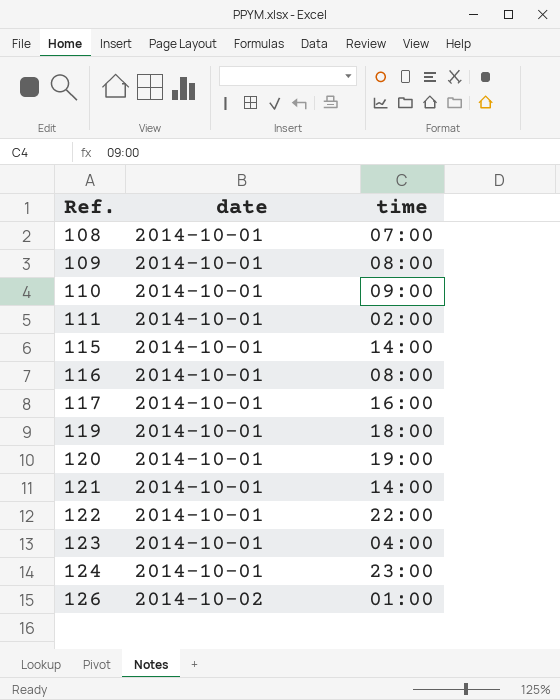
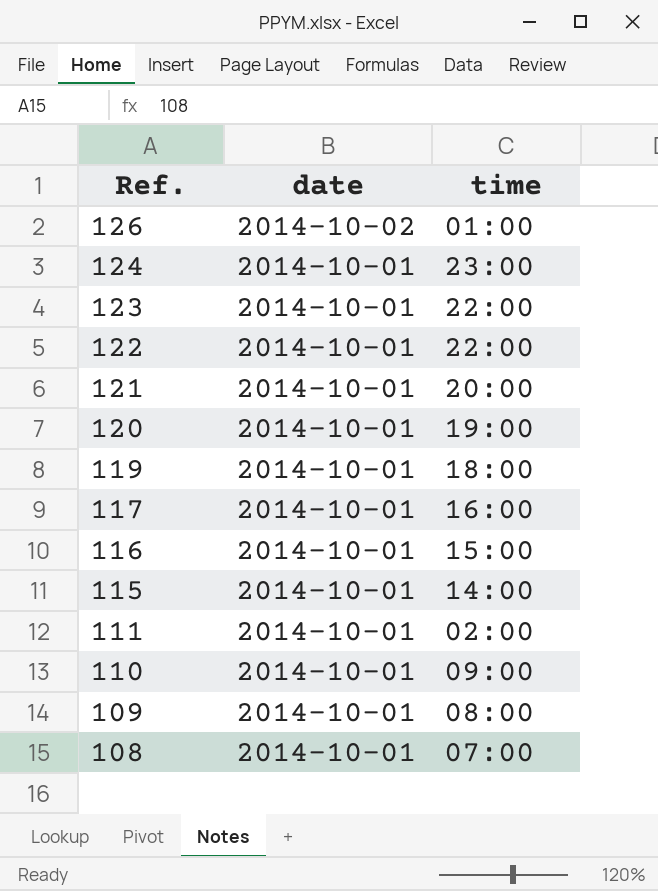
row order: Ref. ascending -> Ref. descending
123 | time: 04:00 -> 22:00
121 | time: 14:00 -> 20:00
116 | time: 08:00 -> 15:00

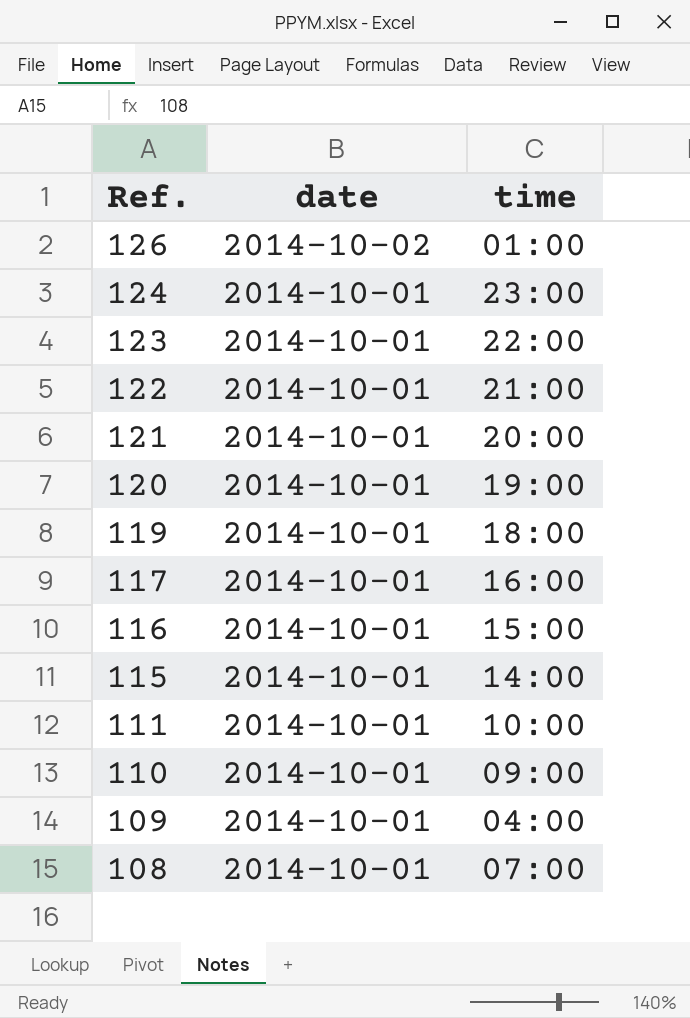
122 | time: 22:00 -> 21:00
111 | time: 02:00 -> 10:00
109 | time: 08:00 -> 04:00

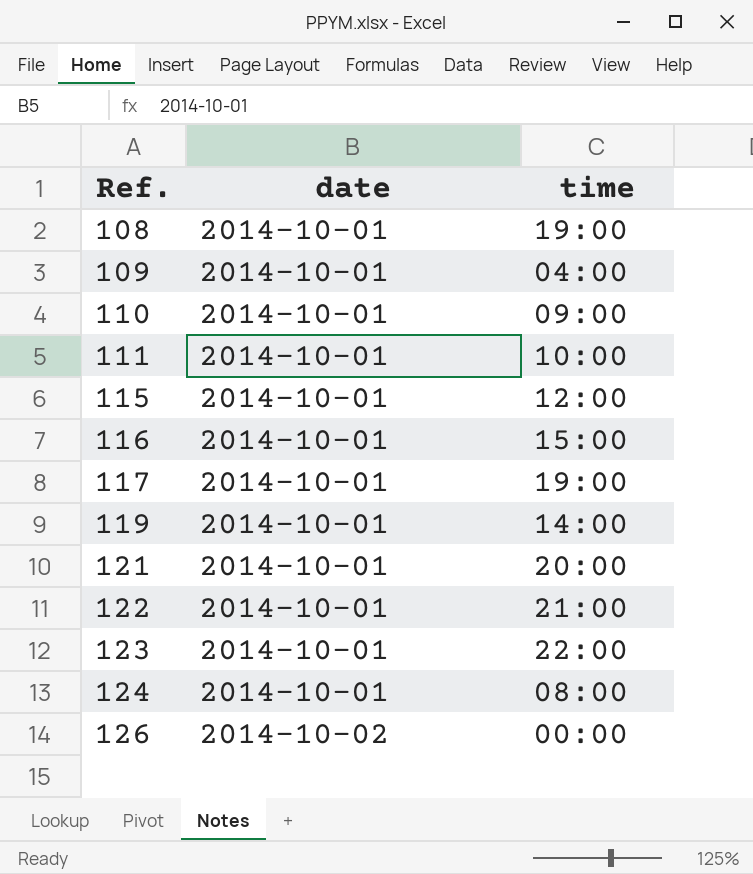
row order: Ref. descending -> Ref. ascending
row 120: 2014-10-01 | 19:00 -> none
108 | time: 07:00 -> 19:00
115 | time: 14:00 -> 12:00
117 | time: 16:00 -> 19:00
119 | time: 18:00 -> 14:00
124 | time: 23:00 -> 08:00
126 | time: 01:00 -> 00:00

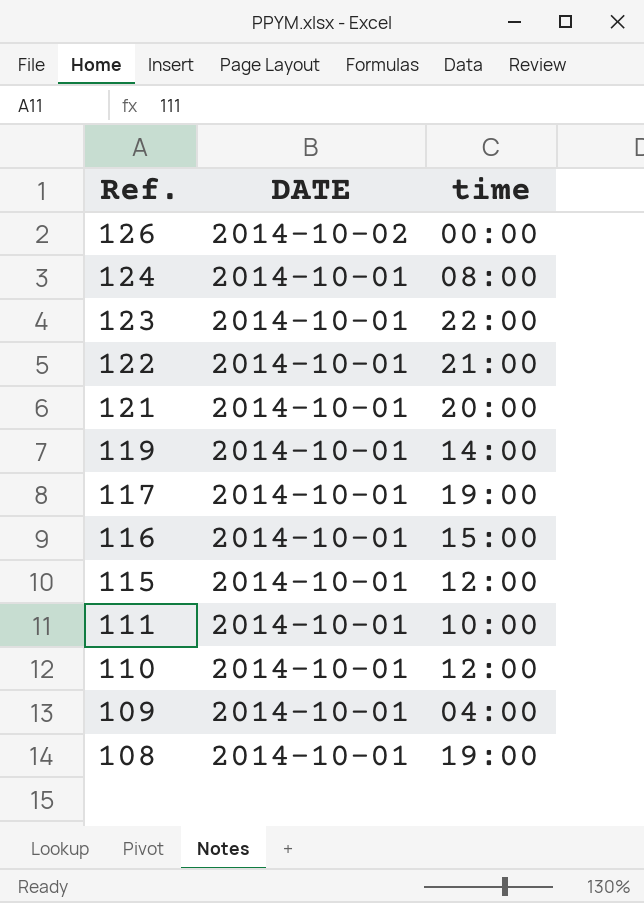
row order: Ref. ascending -> Ref. descending
column name: date -> DATE
110 | time: 09:00 -> 12:00

